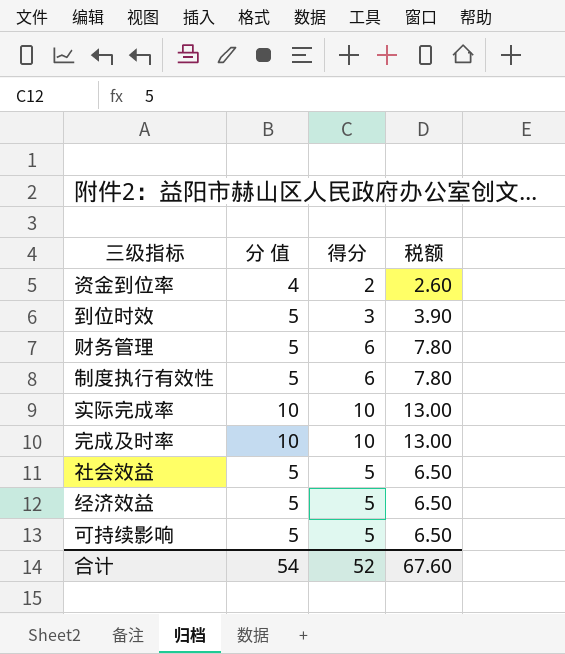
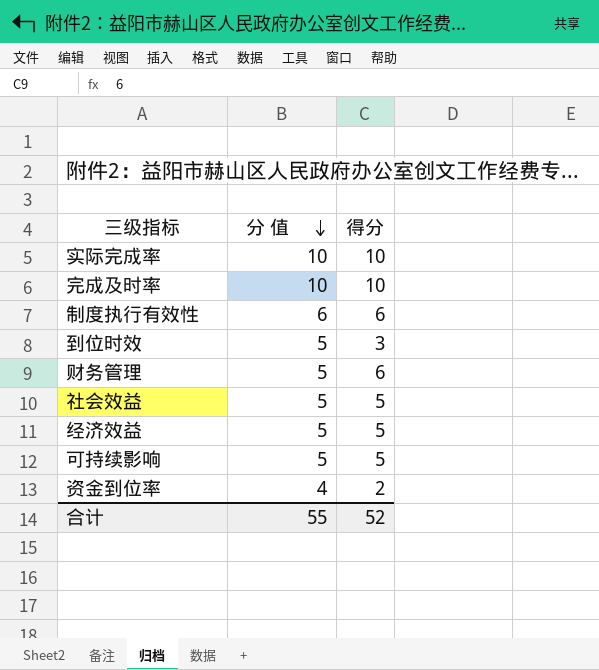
row order: none -> 分 值 descending
column 税额 | formula: [得分] * 1.3 -> none
制度执行有效性 | 分 值: 5 -> 6
合计 | 分 值: 54 -> 55

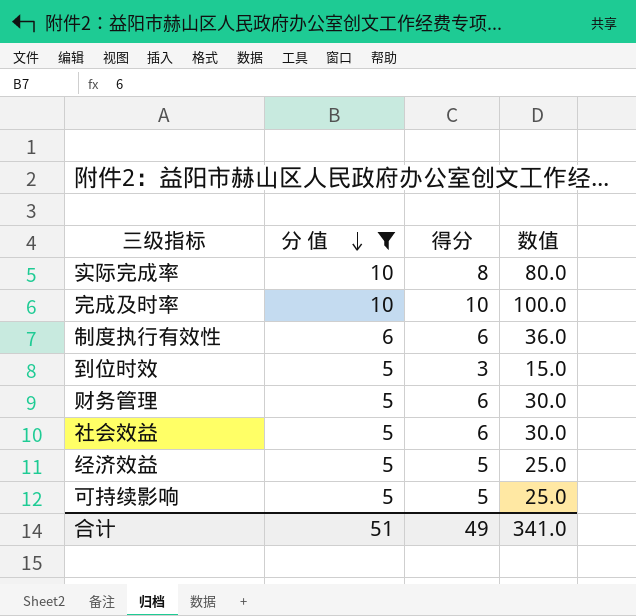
filter: none -> 分 值 != 4
column 数值 | formula: none -> [分 值] * [得分]
实际完成率 | 得分: 10 -> 8
社会效益 | 得分: 5 -> 6
合计 | 分 值: 55 -> 51
合计 | 得分: 52 -> 49

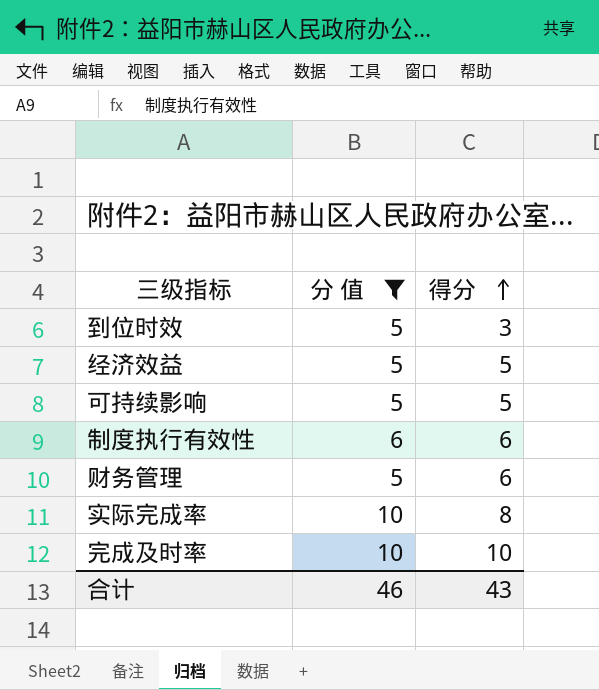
row order: 分 值 descending -> 得分 ascending
column 数值 | formula: [分 值] * [得分] -> none
row 社会效益: 5 | 6 | 30.0 -> none
合计 | 分 值: 51 -> 46
合计 | 得分: 49 -> 43

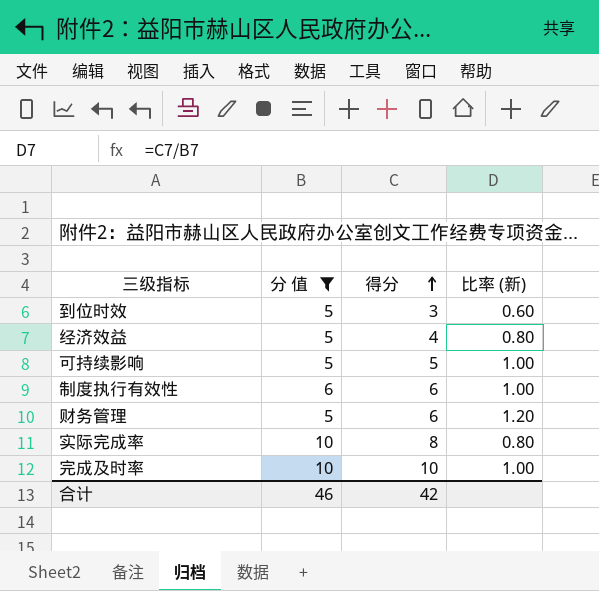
column 比率 (新) | formula: none -> [得分] / [分 值]
经济效益 | 得分: 5 -> 4
合计 | 得分: 43 -> 42

